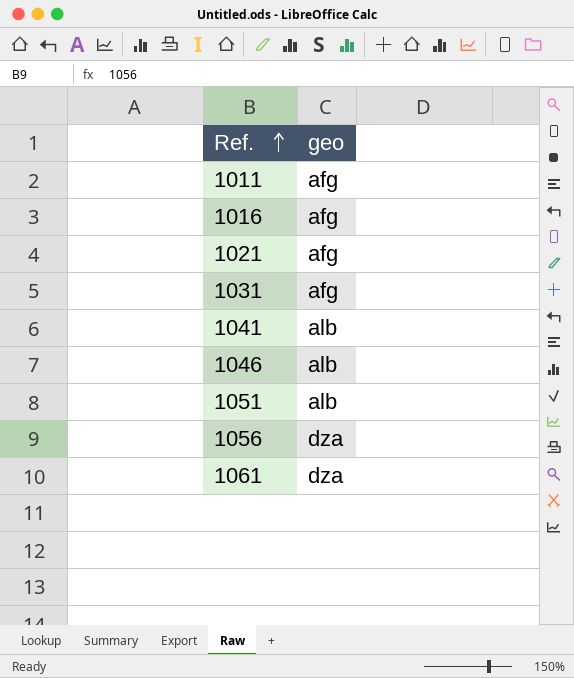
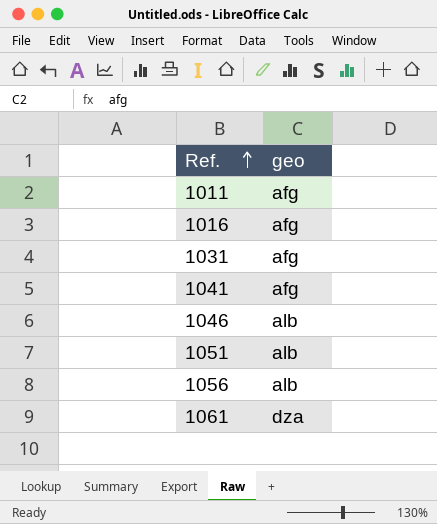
row 1021: afg -> none
1041 | geo: alb -> afg
1056 | geo: dza -> alb

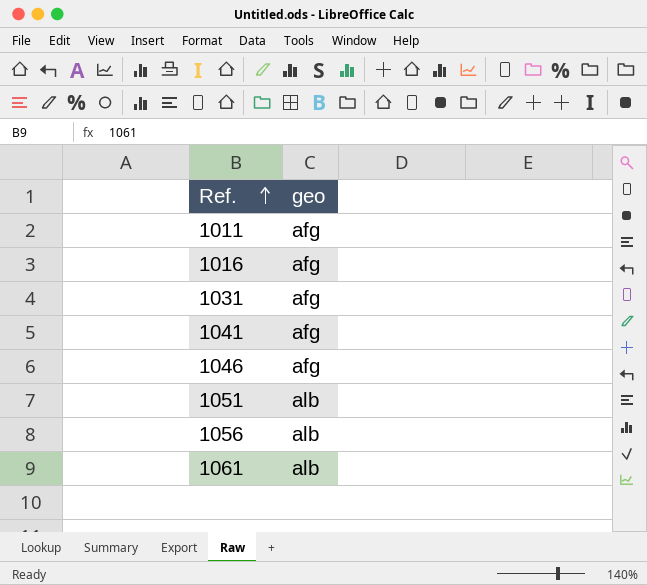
1046 | geo: alb -> afg
1061 | geo: dza -> alb

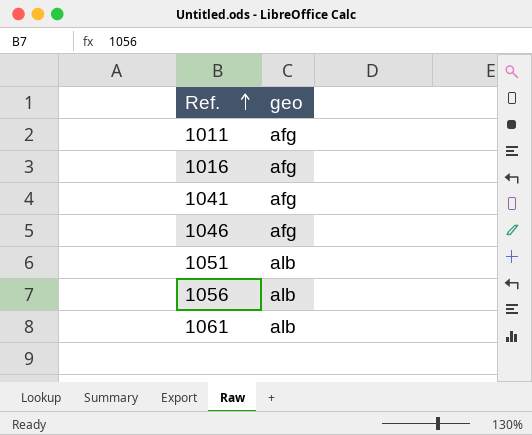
row 1031: afg -> none

